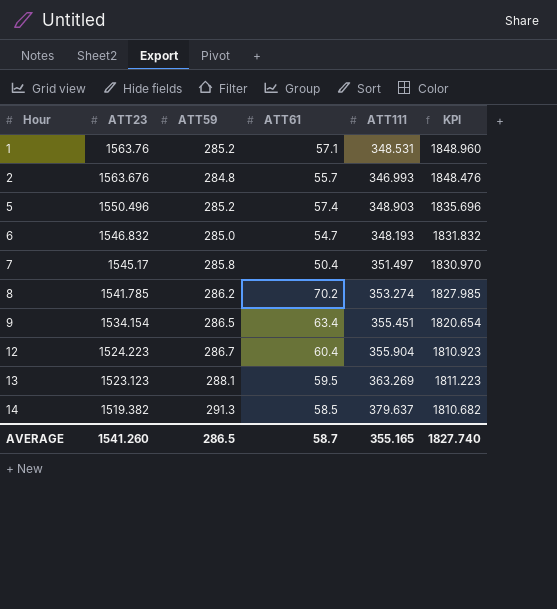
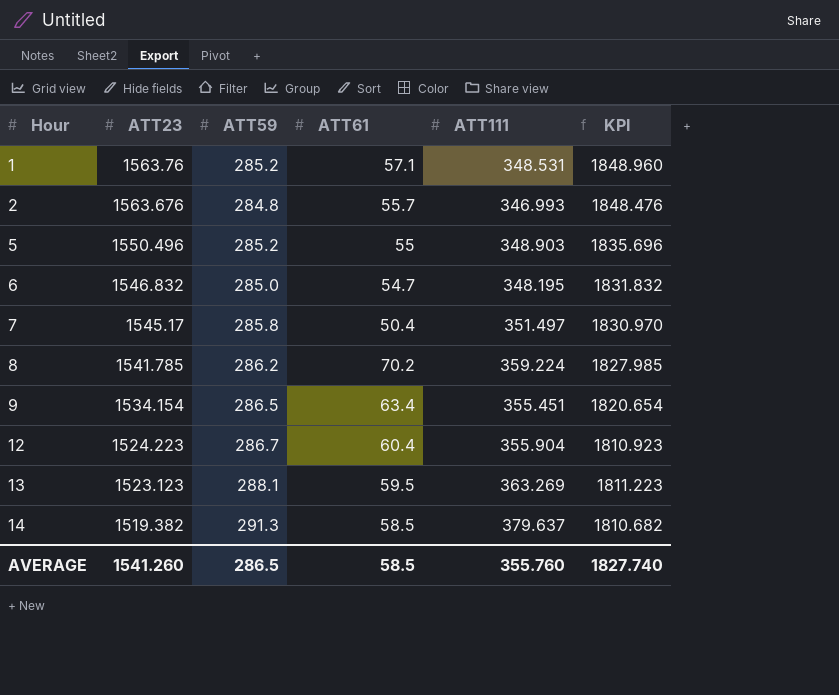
5 | ATT61: 57.4 -> 55
6 | ATT111: 348.193 -> 348.195
8 | ATT111: 353.274 -> 359.224
AVERAGE | ATT61: 58.7 -> 58.5
AVERAGE | ATT111: 355.165 -> 355.760

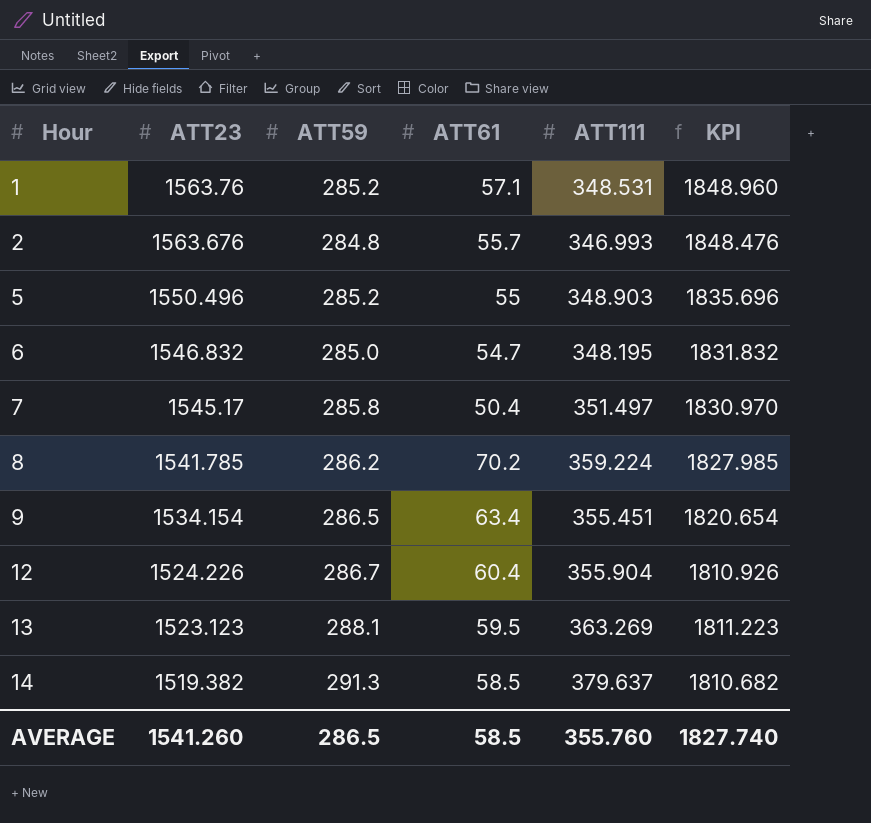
12 | ATT23: 1524.223 -> 1524.226
12 | KPI: 1810.923 -> 1810.926

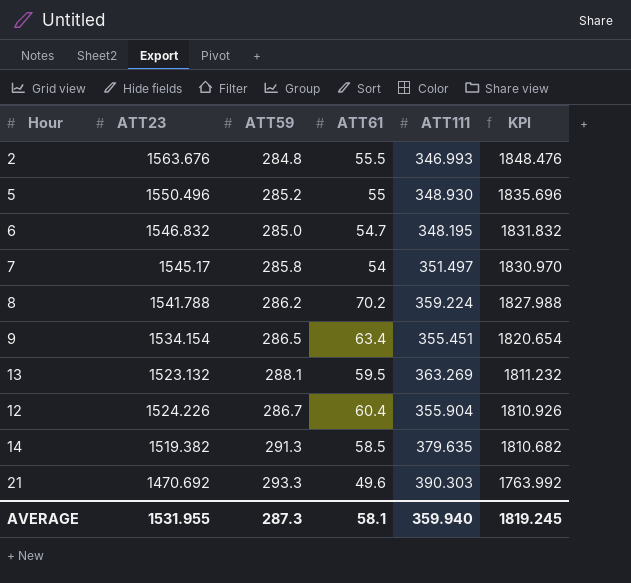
row order: Hour ascending -> KPI descending
row 1: 1563.76 | 285.2 | 57.1 | 348.531 | 1848.960 -> none
2 | ATT61: 55.7 -> 55.5
5 | ATT111: 348.903 -> 348.930
7 | ATT61: 50.4 -> 54
8 | ATT23: 1541.785 -> 1541.788
8 | KPI: 1827.985 -> 1827.988
13 | ATT23: 1523.123 -> 1523.132
13 | KPI: 1811.223 -> 1811.232
14 | ATT111: 379.637 -> 379.635
row 21: none -> 1470.692 | 293.3 | 49.6 | 390.303 | 1763.992
AVERAGE | ATT23: 1541.260 -> 1531.955
AVERAGE | ATT59: 286.5 -> 287.3
AVERAGE | ATT61: 58.5 -> 58.1
AVERAGE | ATT111: 355.760 -> 359.940
AVERAGE | KPI: 1827.740 -> 1819.245

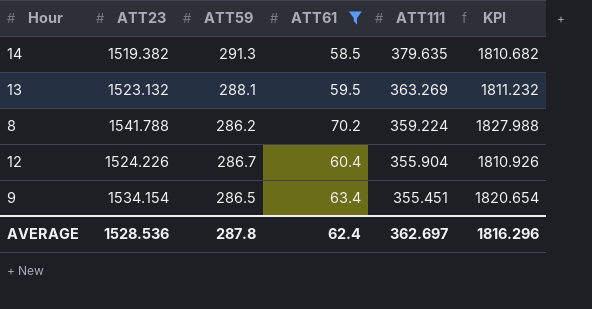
filter: none -> ATT61 >= 58.5
row order: KPI descending -> ATT111 descending
AVERAGE | ATT23: 1531.955 -> 1528.536
AVERAGE | ATT59: 287.3 -> 287.8
AVERAGE | ATT61: 58.1 -> 62.4
AVERAGE | ATT111: 359.940 -> 362.697
AVERAGE | KPI: 1819.245 -> 1816.296

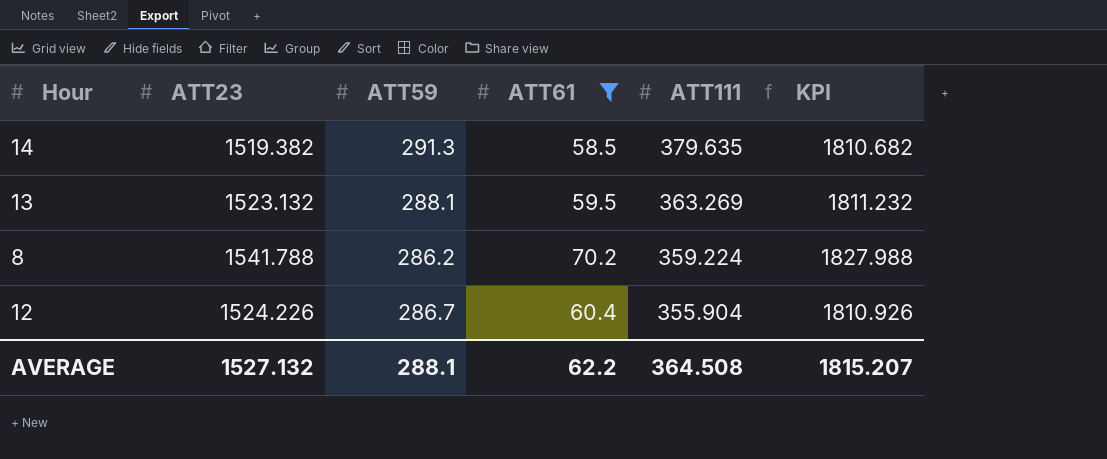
row 9: 1534.154 | 286.5 | 63.4 | 355.451 | 1820.654 -> none
AVERAGE | ATT23: 1528.536 -> 1527.132
AVERAGE | ATT59: 287.8 -> 288.1
AVERAGE | ATT61: 62.4 -> 62.2
AVERAGE | ATT111: 362.697 -> 364.508
AVERAGE | KPI: 1816.296 -> 1815.207

